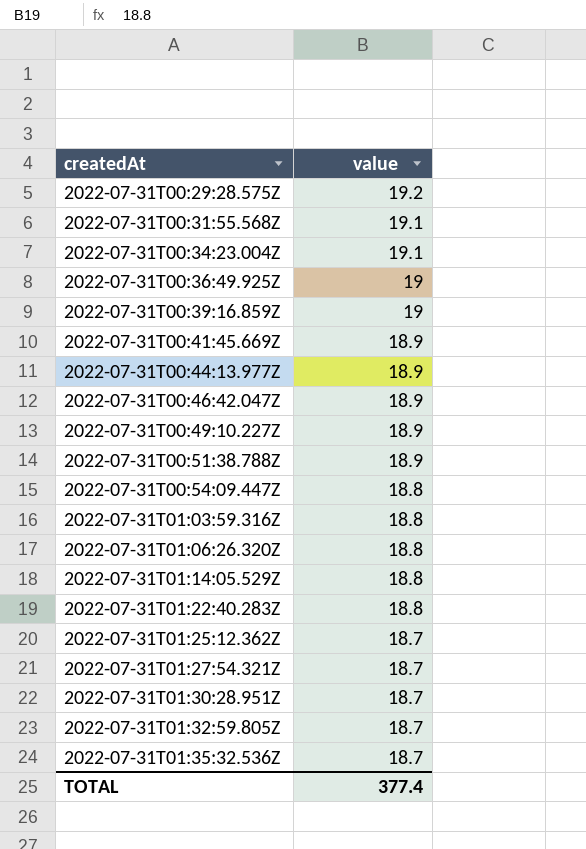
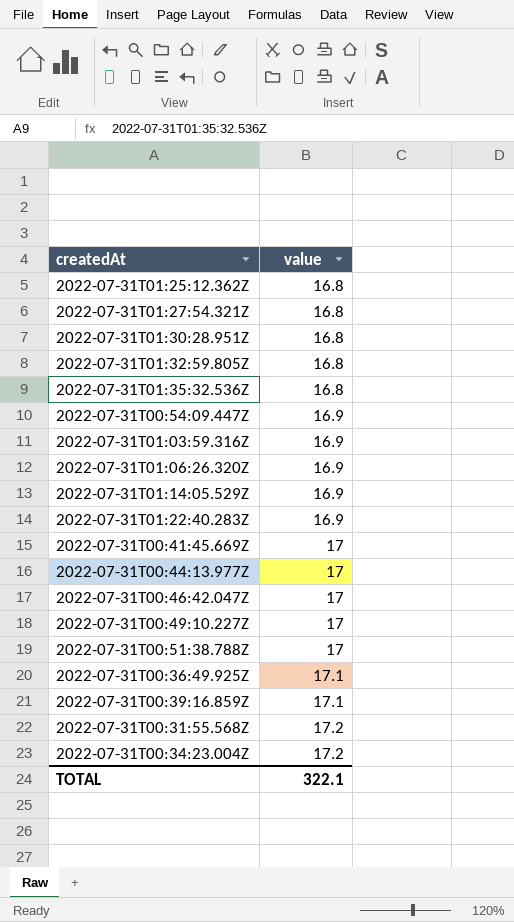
row order: createdAt ascending -> value ascending
row 2022-07-31T00:29:28.575Z: 19.2 -> none
2022-07-31T01:25:12.362Z | value: 18.7 -> 16.8
2022-07-31T01:27:54.321Z | value: 18.7 -> 16.8
2022-07-31T01:30:28.951Z | value: 18.7 -> 16.8
2022-07-31T01:32:59.805Z | value: 18.7 -> 16.8
2022-07-31T01:35:32.536Z | value: 18.7 -> 16.8
2022-07-31T00:54:09.447Z | value: 18.8 -> 16.9
2022-07-31T01:03:59.316Z | value: 18.8 -> 16.9
2022-07-31T01:06:26.320Z | value: 18.8 -> 16.9
2022-07-31T01:14:05.529Z | value: 18.8 -> 16.9
2022-07-31T01:22:40.283Z | value: 18.8 -> 16.9
2022-07-31T00:41:45.669Z | value: 18.9 -> 17
2022-07-31T00:44:13.977Z | value: 18.9 -> 17
2022-07-31T00:46:42.047Z | value: 18.9 -> 17
2022-07-31T00:49:10.227Z | value: 18.9 -> 17
2022-07-31T00:51:38.788Z | value: 18.9 -> 17
2022-07-31T00:36:49.925Z | value: 19 -> 17.1
2022-07-31T00:39:16.859Z | value: 19 -> 17.1
2022-07-31T00:31:55.568Z | value: 19.1 -> 17.2
2022-07-31T00:34:23.004Z | value: 19.1 -> 17.2
TOTAL | value: 377.4 -> 322.1

